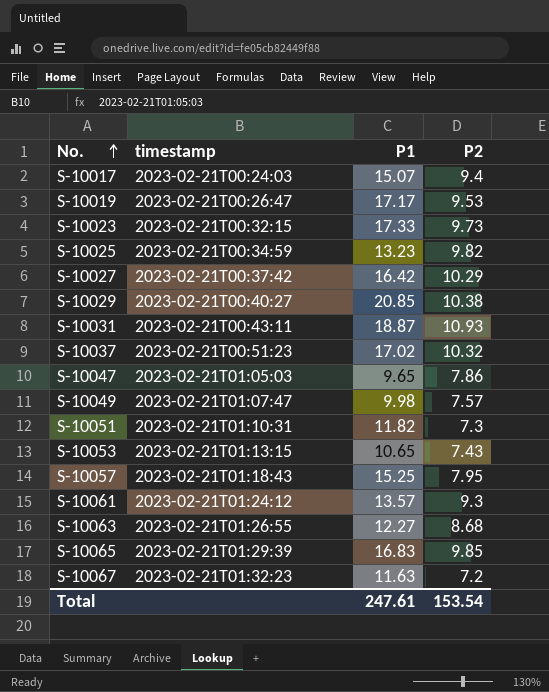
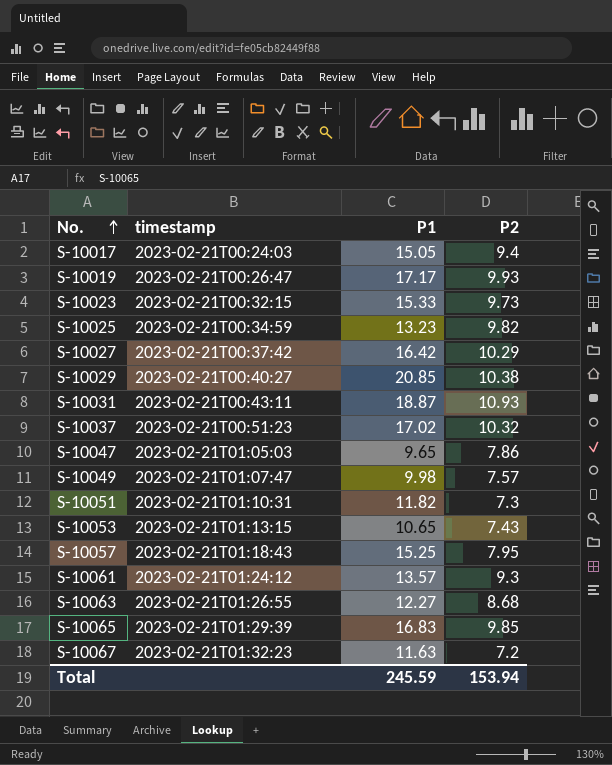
S-10017 | P1: 15.07 -> 15.05
S-10019 | P2: 9.53 -> 9.93
S-10023 | P1: 17.33 -> 15.33
Total | P1: 247.61 -> 245.59
Total | P2: 153.54 -> 153.94

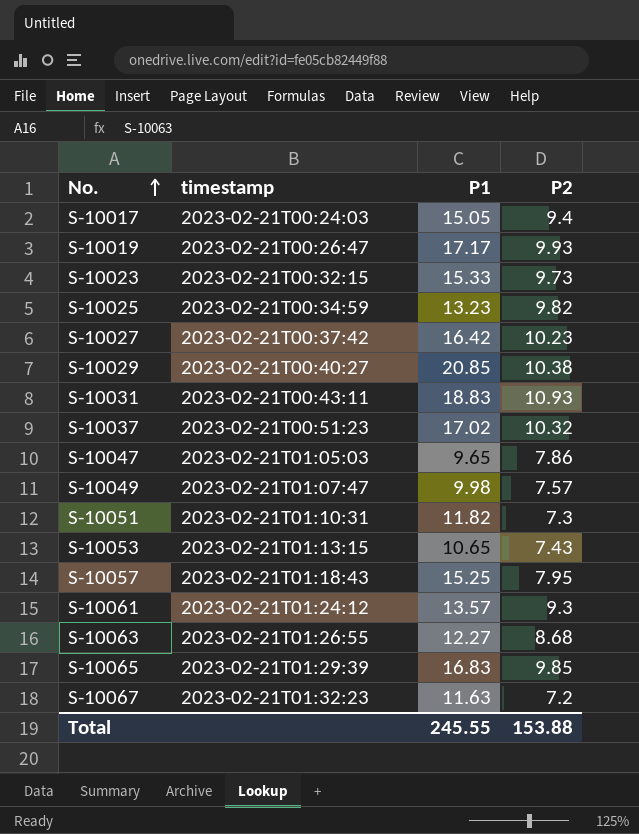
S-10027 | P2: 10.29 -> 10.23
S-10031 | P1: 18.87 -> 18.83
Total | P1: 245.59 -> 245.55
Total | P2: 153.94 -> 153.88

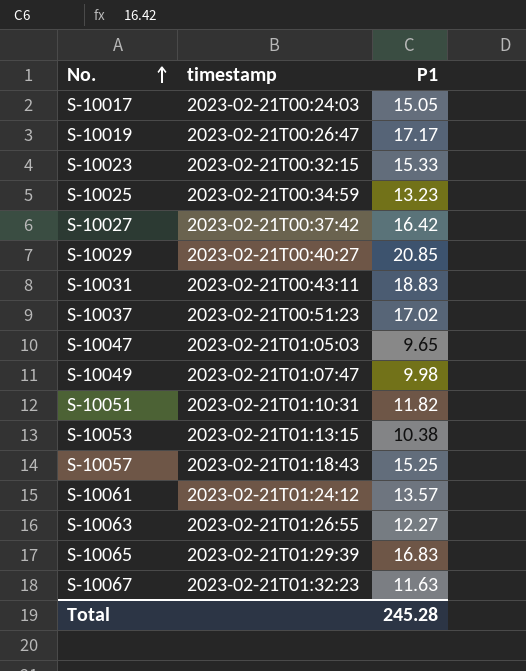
column P2 | position: 4 -> none
S-10053 | P1: 10.65 -> 10.38
Total | P1: 245.55 -> 245.28

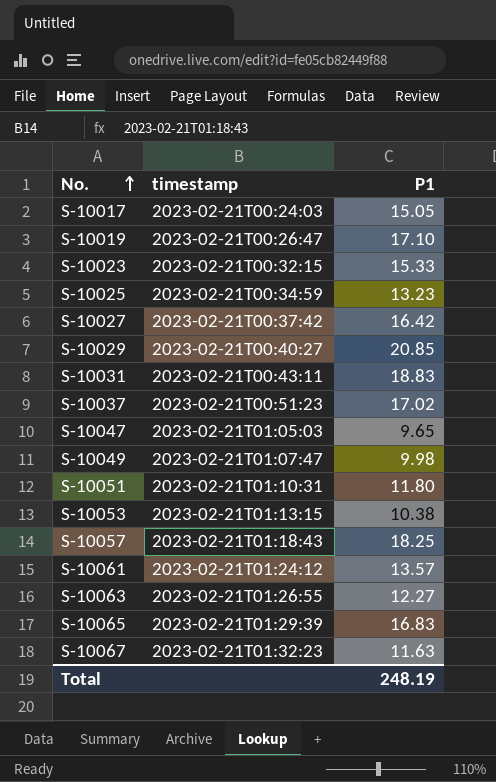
S-10019 | P1: 17.17 -> 17.10
S-10051 | P1: 11.82 -> 11.80
S-10057 | P1: 15.25 -> 18.25
Total | P1: 245.28 -> 248.19

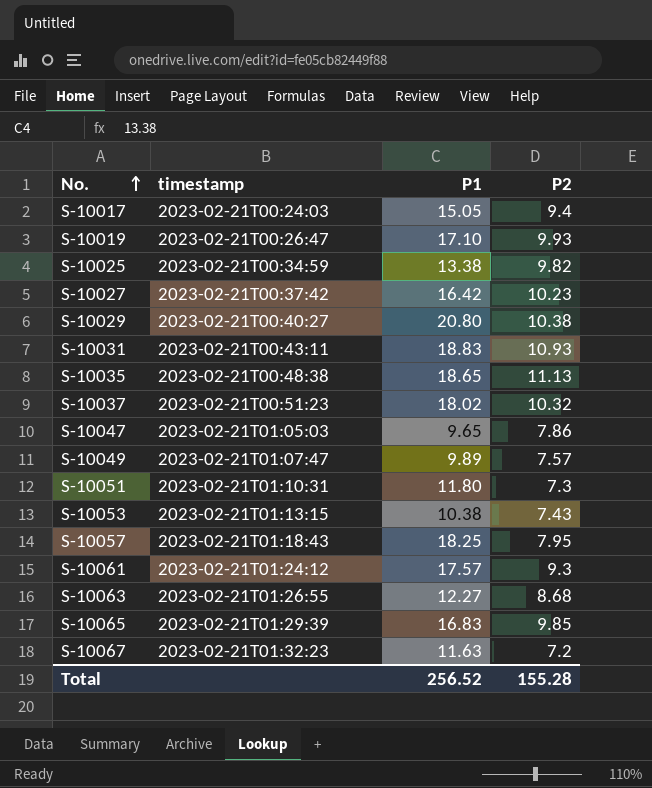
column P2 | position: none -> 4
row S-10023: 2023-02-21T00:32:15 | 15.33 -> none
S-10025 | P1: 13.23 -> 13.38
S-10029 | P1: 20.85 -> 20.80
row S-10035: none -> 2023-02-21T00:48:38 | 18.65 | 11.13
S-10037 | P1: 17.02 -> 18.02
S-10049 | P1: 9.98 -> 9.89
S-10061 | P1: 13.57 -> 17.57
Total | P1: 248.19 -> 256.52

